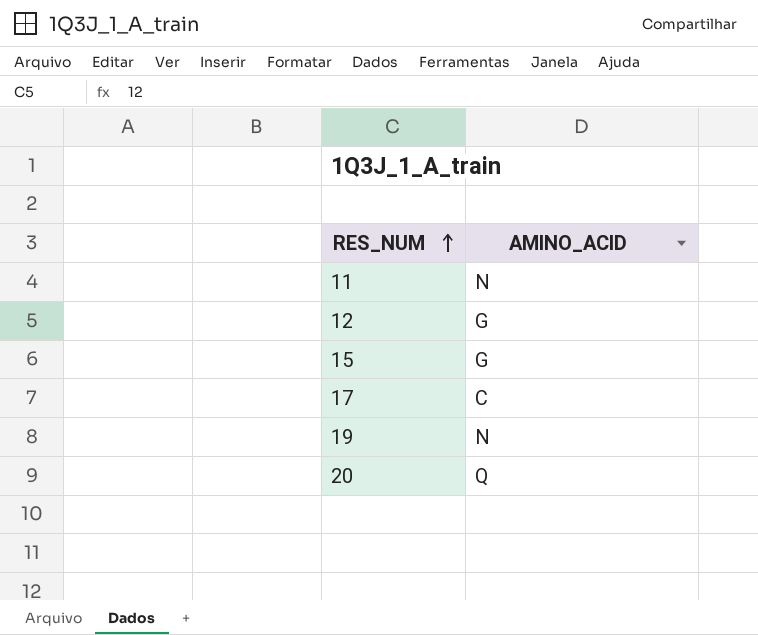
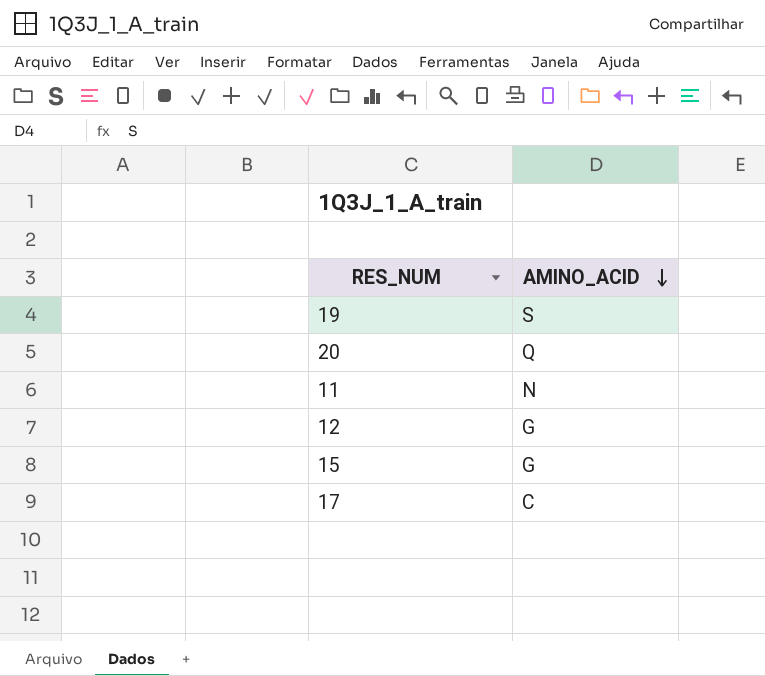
row order: RES_NUM ascending -> AMINO_ACID descending
19 | AMINO_ACID: N -> S

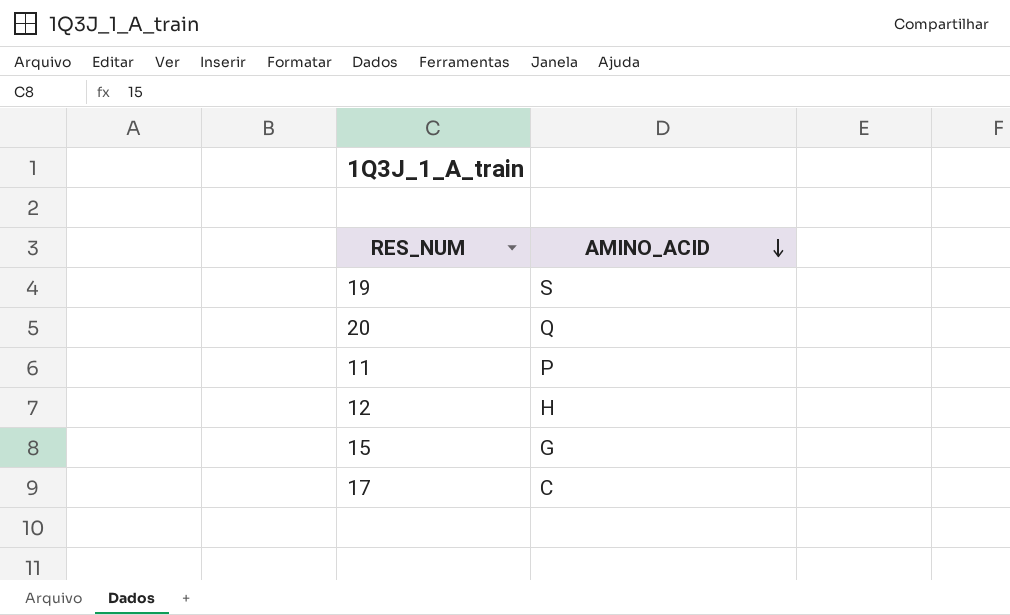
11 | AMINO_ACID: N -> P
12 | AMINO_ACID: G -> H

